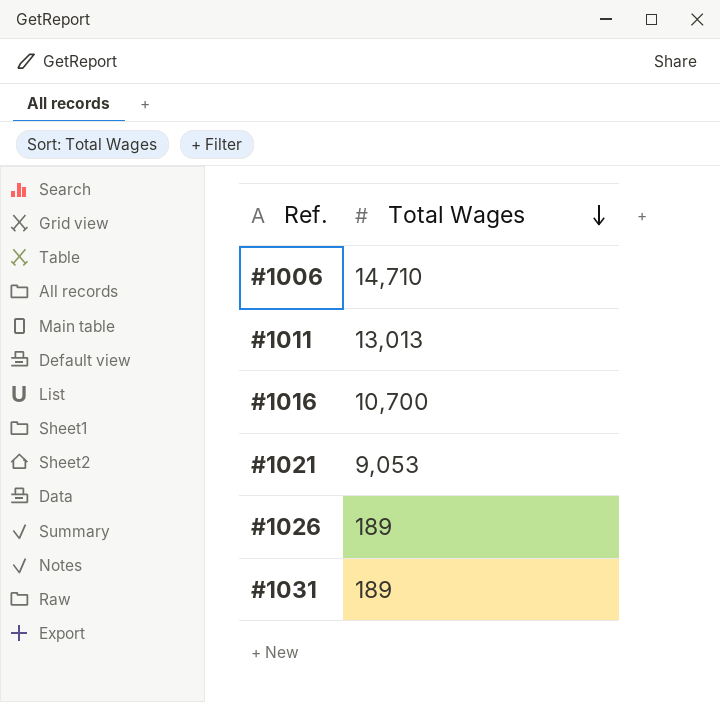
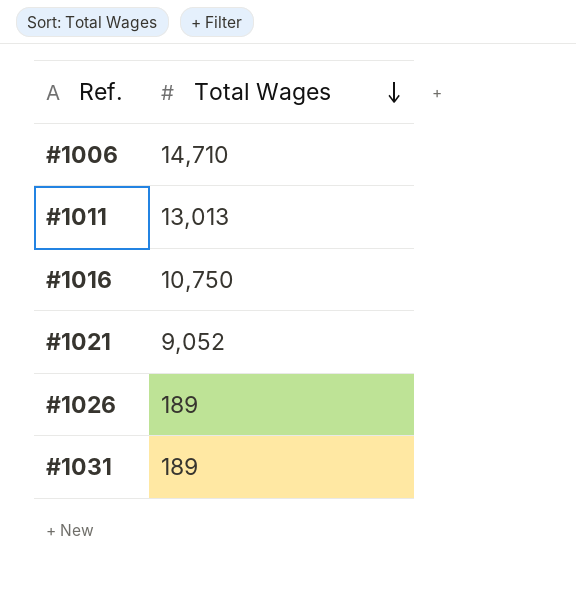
#1016 | Total Wages: 10,700 -> 10,750
#1021 | Total Wages: 9,053 -> 9,052

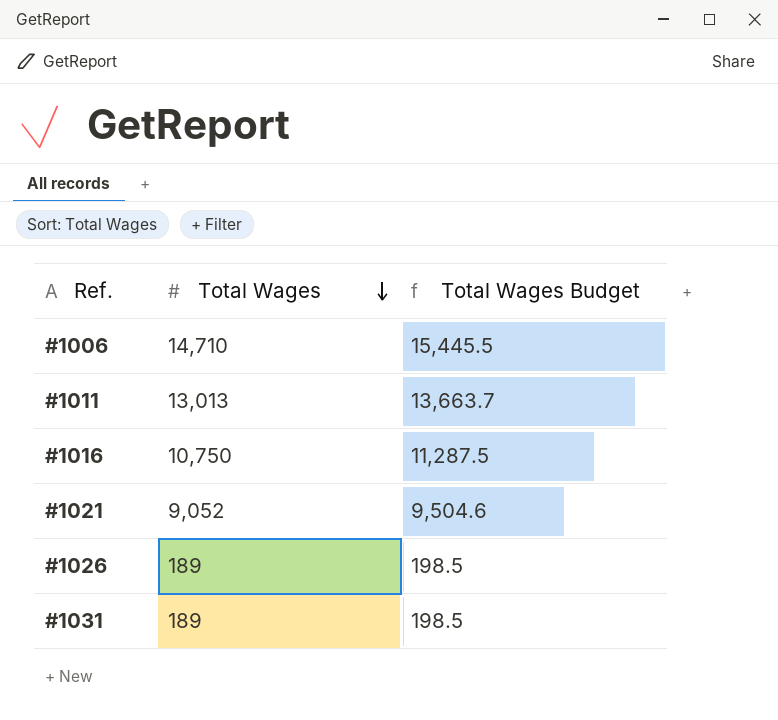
column Total Wages Budget | formula: none -> [Total Wages] * 1.05

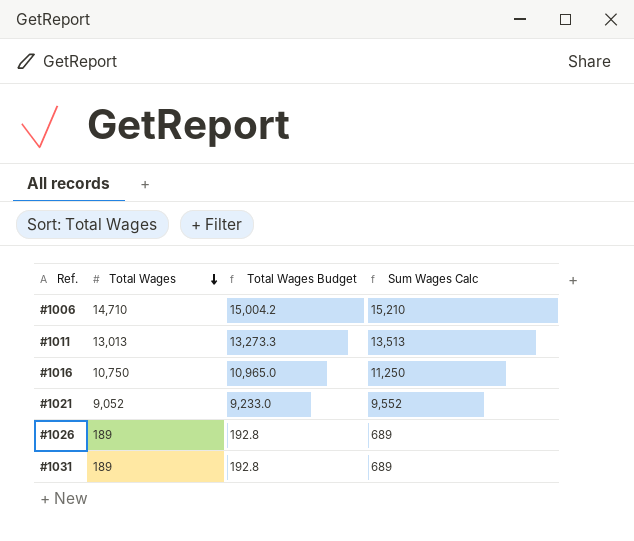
column Total Wages Budget | formula: [Total Wages] * 1.05 -> [Total Wages] * 1.02
column Sum Wages Calc | formula: none -> [Total Wages] + 500

